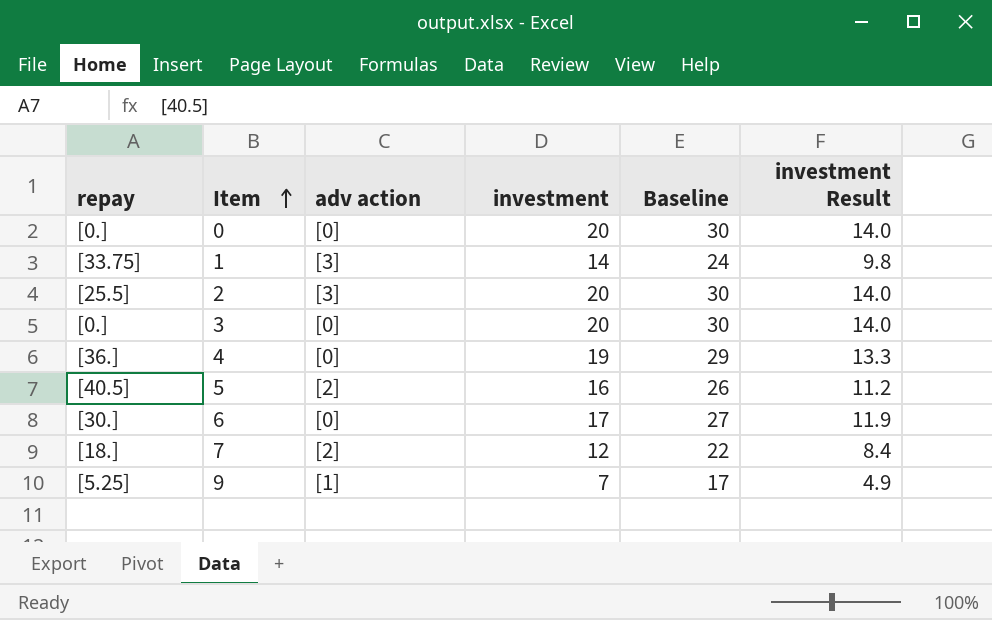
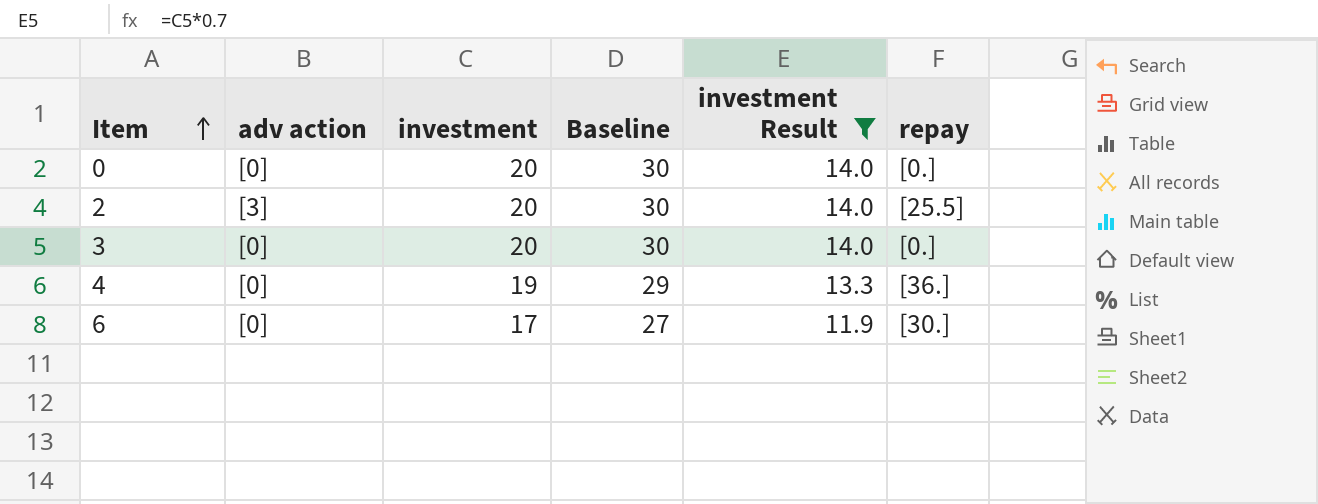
filter: none -> investment Result >= 11.9
column repay | position: 1 -> 6

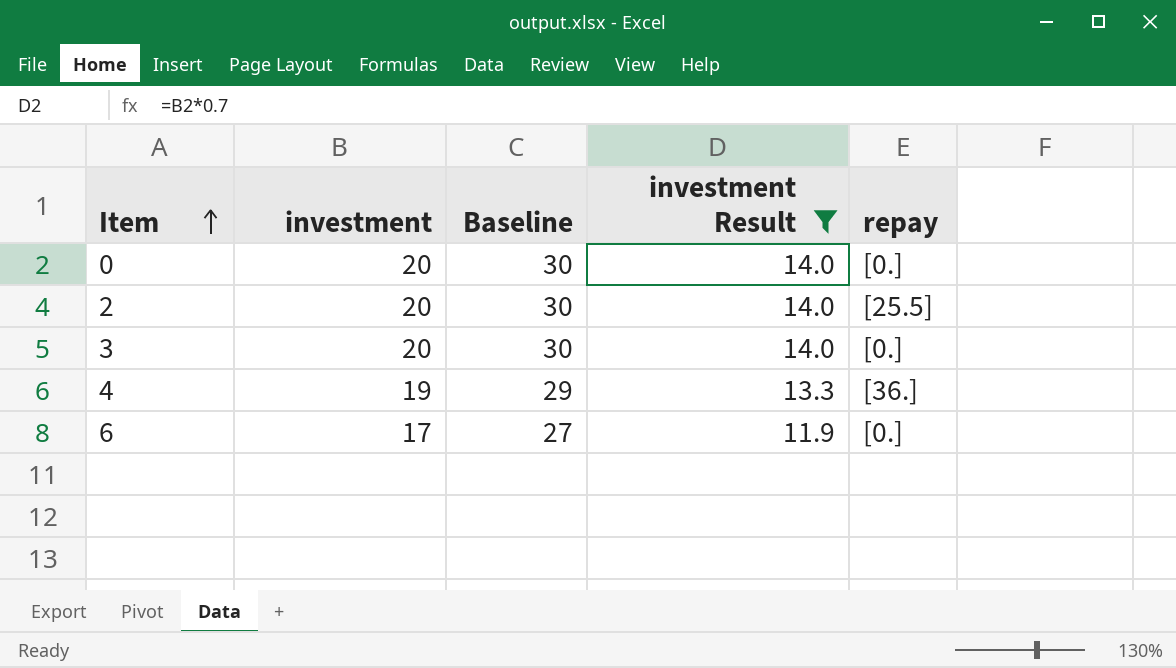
column adv action | position: 2 -> none
6 | repay: [30.] -> [0.]

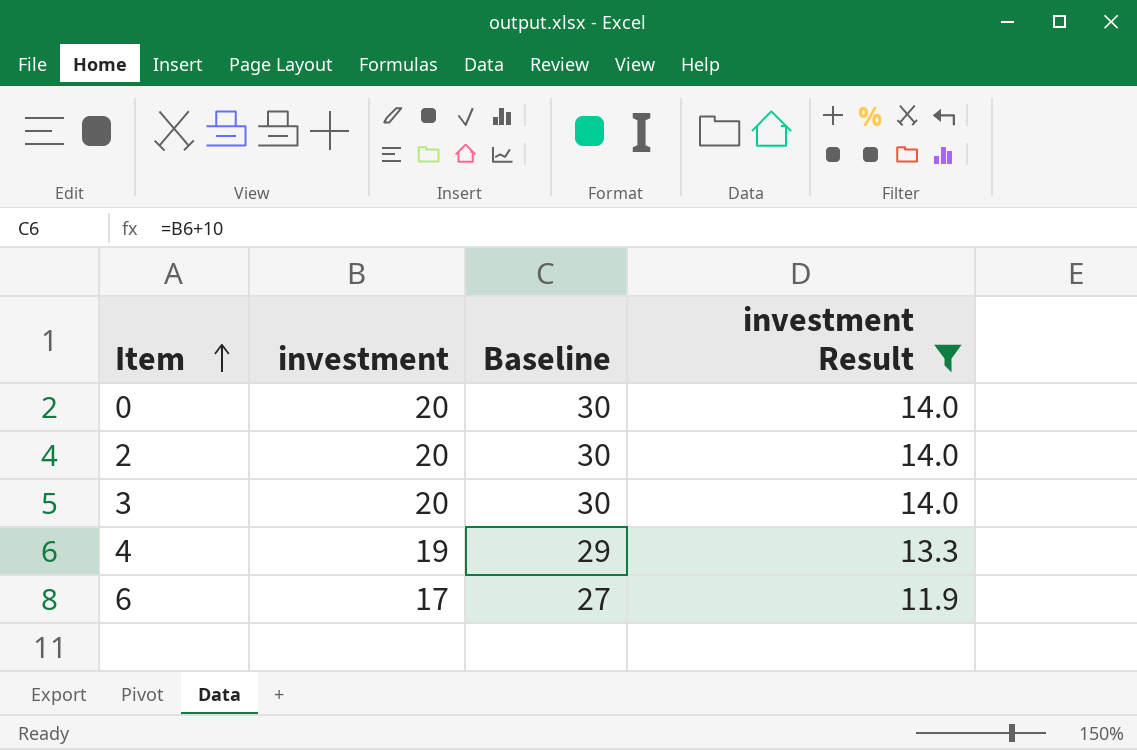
column repay | position: 5 -> none

